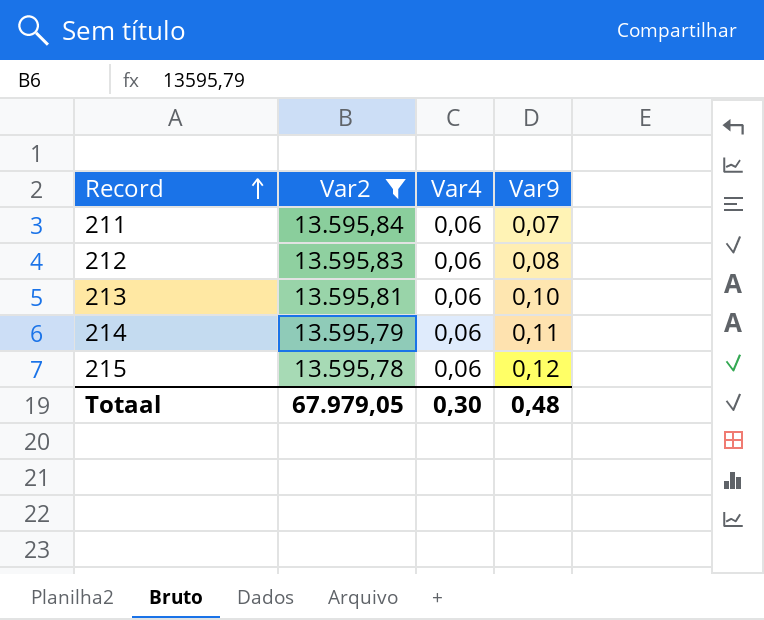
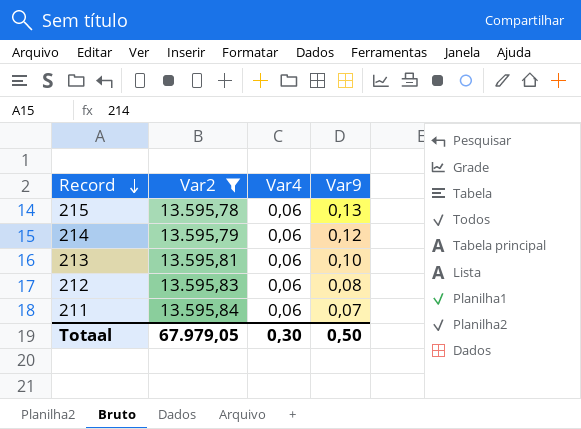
row order: Record ascending -> Record descending
215 | Var9: 0,12 -> 0,13
214 | Var9: 0,11 -> 0,12
Totaal | Var9: 0,48 -> 0,50

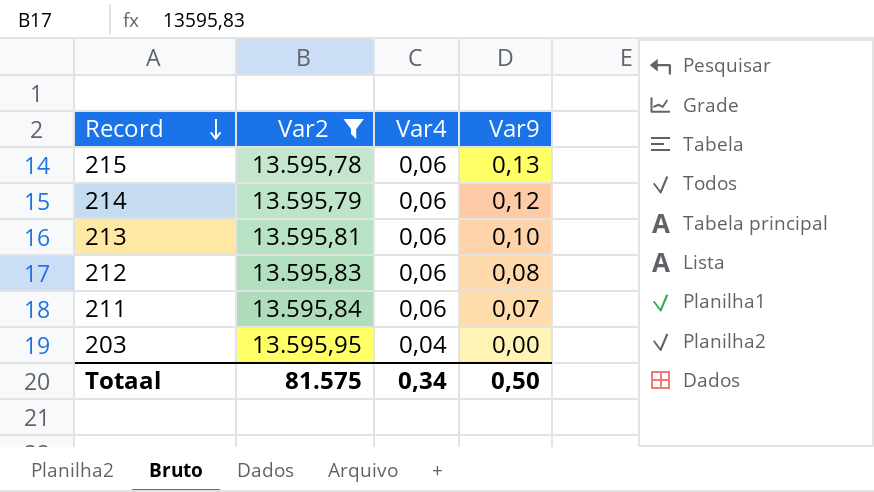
row 203: none -> 13.595,95 | 0,04 | 0,00
Totaal | Var2: 67.979,05 -> 81.575
Totaal | Var4: 0,30 -> 0,34

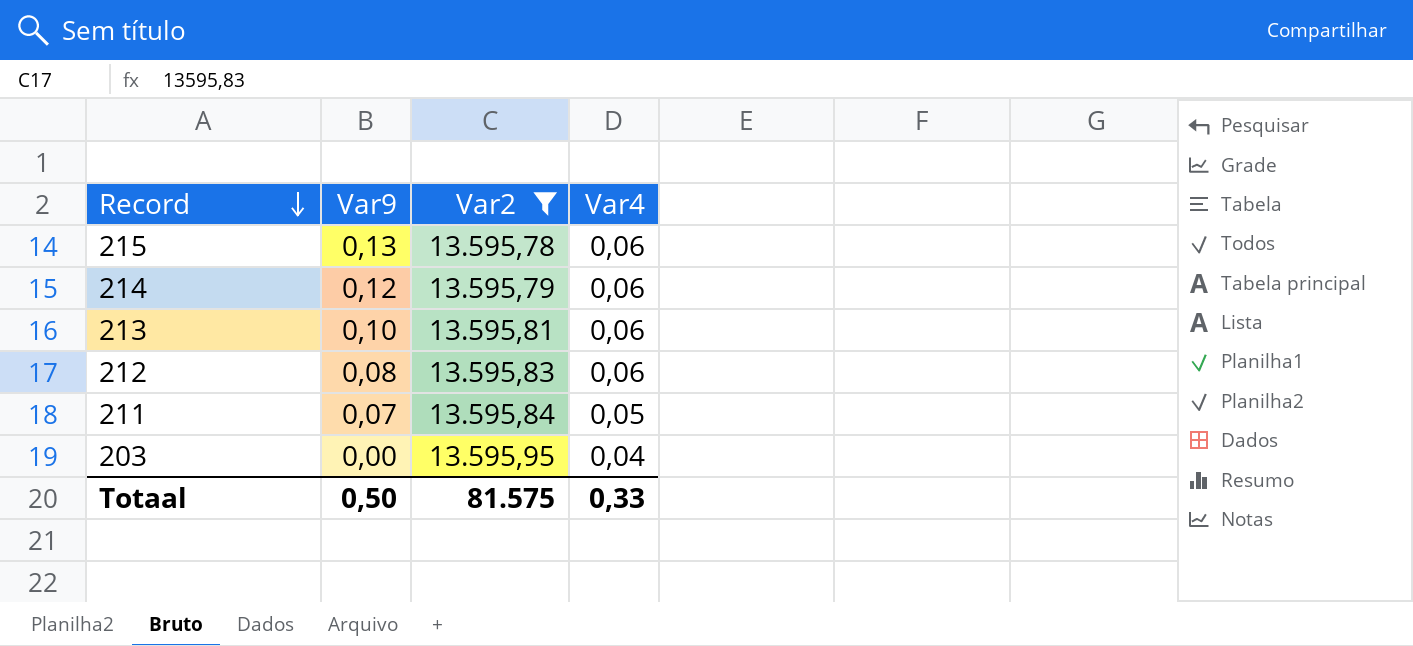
column Var9 | position: 4 -> 2
211 | Var4: 0,06 -> 0,05
Totaal | Var4: 0,34 -> 0,33

